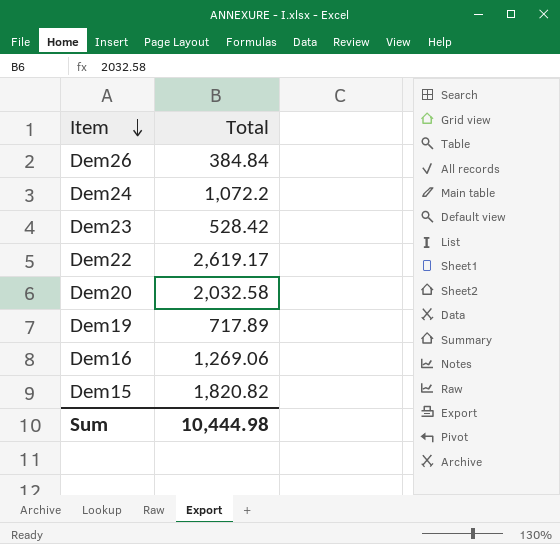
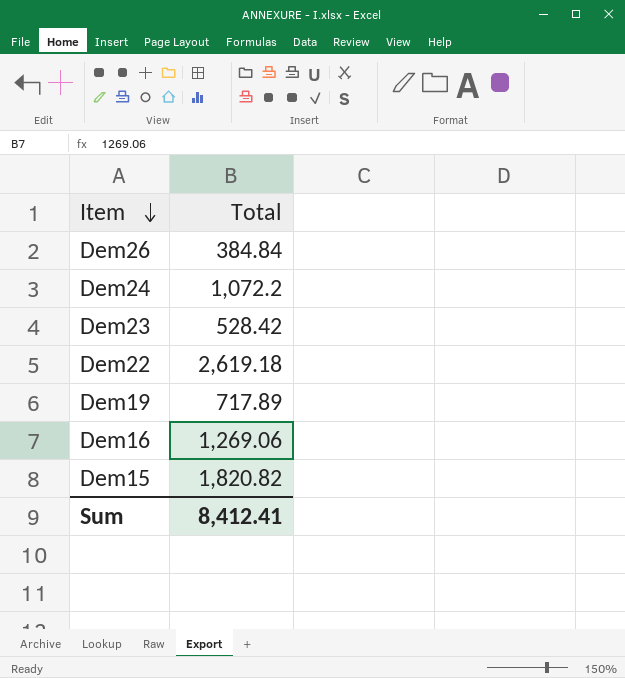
row Dem20: 2,032.58 -> none
Dem22 | Total: 2,619.17 -> 2,619.18
Sum | Total: 10,444.98 -> 8,412.41

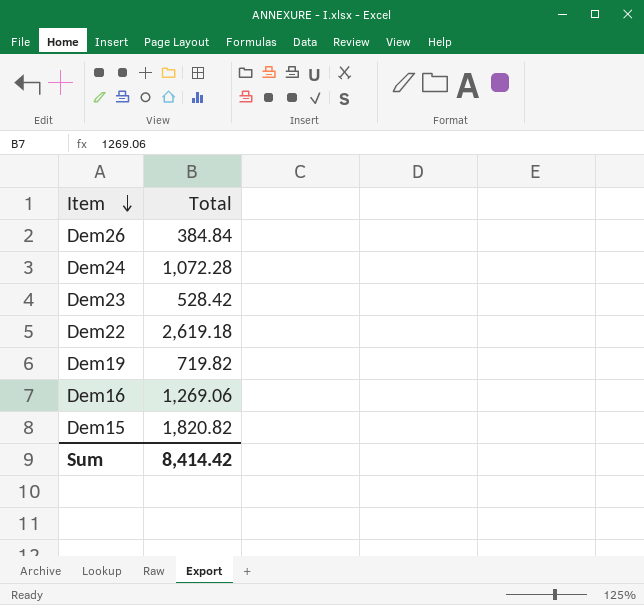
Dem24 | Total: 1,072.2 -> 1,072.28
Dem19 | Total: 717.89 -> 719.82
Sum | Total: 8,412.41 -> 8,414.42

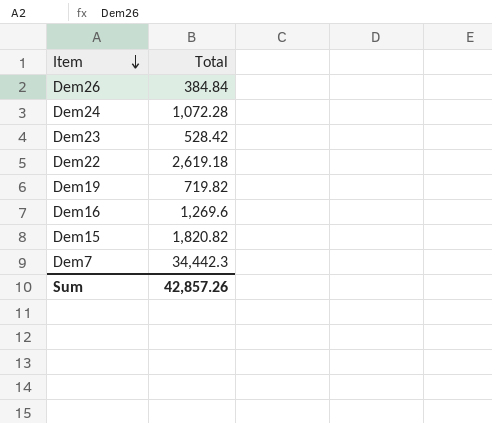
Dem16 | Total: 1,269.06 -> 1,269.6
row Dem7: none -> 34,442.3
Sum | Total: 8,414.42 -> 42,857.26

